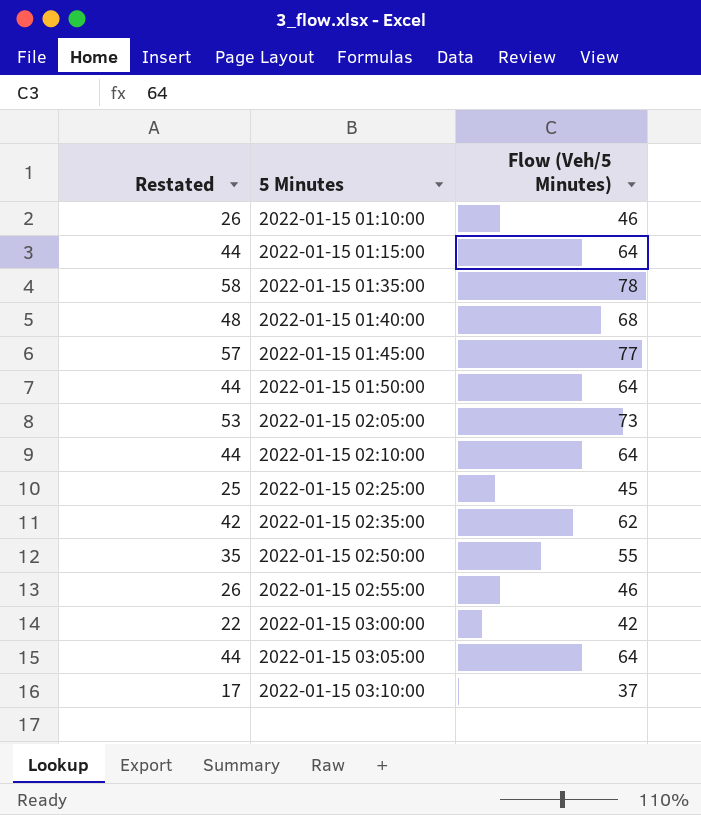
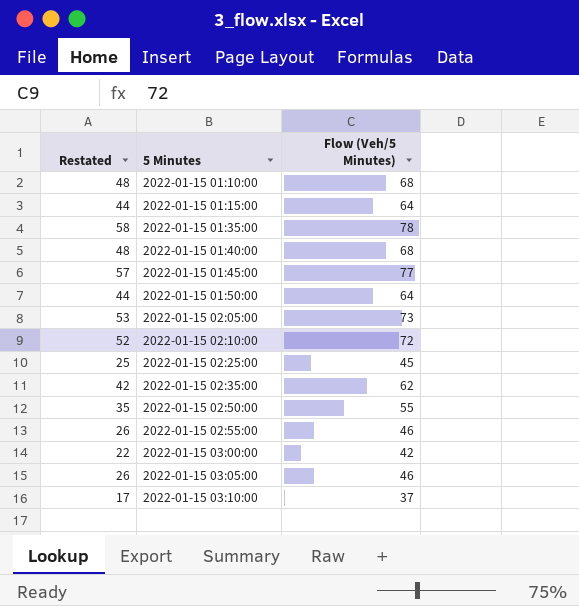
2022-01-15 01:10:00 | Restated: 26 -> 48
2022-01-15 01:10:00 | Flow (Veh/5 Minutes): 46 -> 68
2022-01-15 02:10:00 | Restated: 44 -> 52
2022-01-15 02:10:00 | Flow (Veh/5 Minutes): 64 -> 72
2022-01-15 03:05:00 | Restated: 44 -> 26
2022-01-15 03:05:00 | Flow (Veh/5 Minutes): 64 -> 46

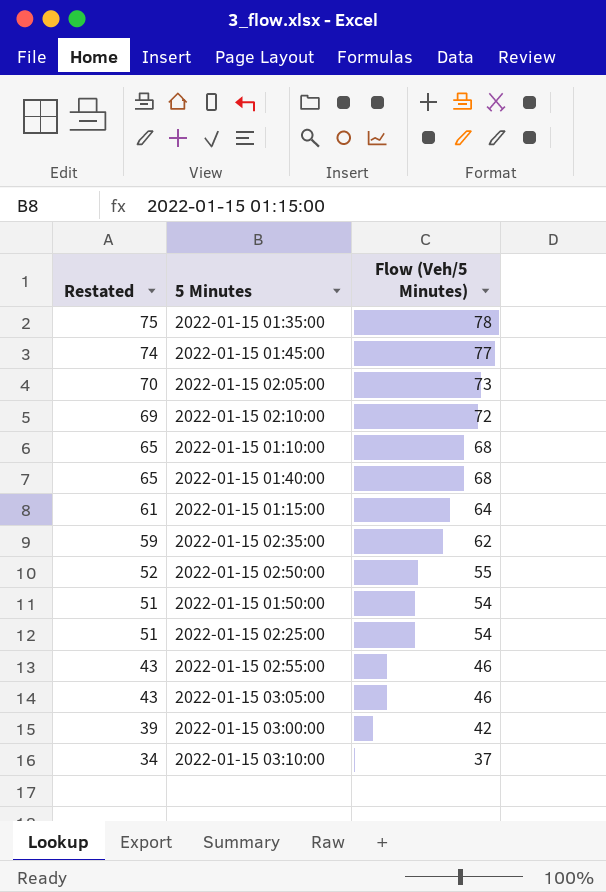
row order: 5 Minutes ascending -> Restated descending
column Restated | formula: [Flow (Veh/5 Minutes)] - 20 -> [Flow (Veh/5 Minutes)] - 3
2022-01-15 01:50:00 | Flow (Veh/5 Minutes): 64 -> 54
2022-01-15 02:25:00 | Flow (Veh/5 Minutes): 45 -> 54

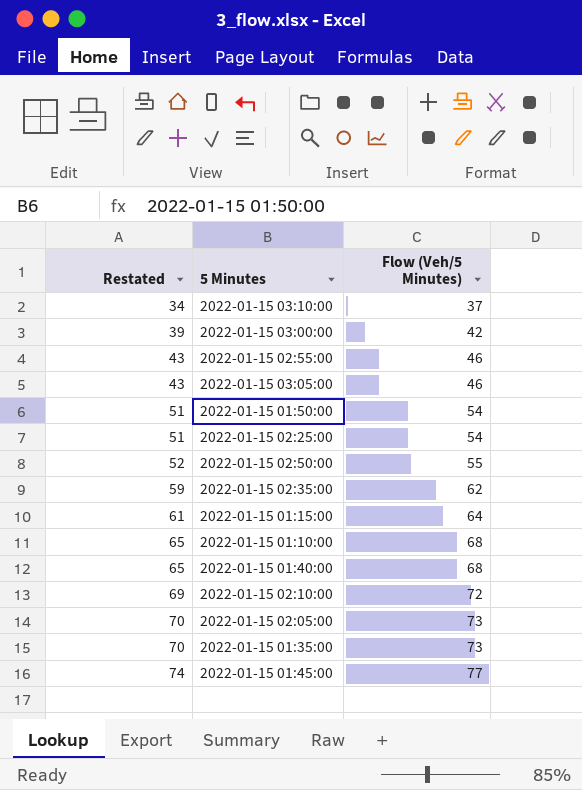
row order: Restated descending -> Restated ascending
2022-01-15 01:35:00 | Restated: 75 -> 70
2022-01-15 01:35:00 | Flow (Veh/5 Minutes): 78 -> 73

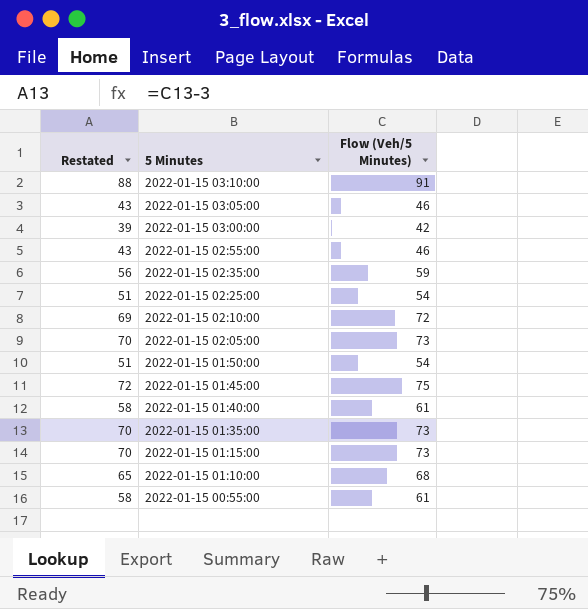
row order: Restated ascending -> 5 Minutes descending
row 2022-01-15 02:50:00: 52 | 55 -> none
2022-01-15 03:10:00 | Restated: 34 -> 88
2022-01-15 03:10:00 | Flow (Veh/5 Minutes): 37 -> 91
2022-01-15 02:35:00 | Restated: 59 -> 56
2022-01-15 02:35:00 | Flow (Veh/5 Minutes): 62 -> 59
2022-01-15 01:45:00 | Restated: 74 -> 72
2022-01-15 01:45:00 | Flow (Veh/5 Minutes): 77 -> 75
2022-01-15 01:40:00 | Restated: 65 -> 58
2022-01-15 01:40:00 | Flow (Veh/5 Minutes): 68 -> 61
2022-01-15 01:15:00 | Restated: 61 -> 70
2022-01-15 01:15:00 | Flow (Veh/5 Minutes): 64 -> 73
row 2022-01-15 00:55:00: none -> 58 | 61

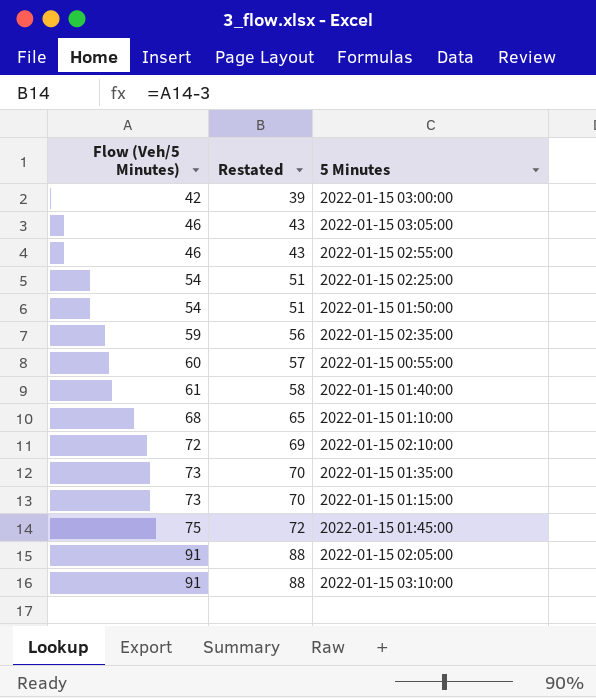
row order: 5 Minutes descending -> Flow (Veh/5 Minutes) ascending
column Flow (Veh/5 Minutes) | position: 3 -> 1
2022-01-15 00:55:00 | Flow (Veh/5 Minutes): 61 -> 60
2022-01-15 00:55:00 | Restated: 58 -> 57
2022-01-15 02:05:00 | Flow (Veh/5 Minutes): 73 -> 91
2022-01-15 02:05:00 | Restated: 70 -> 88

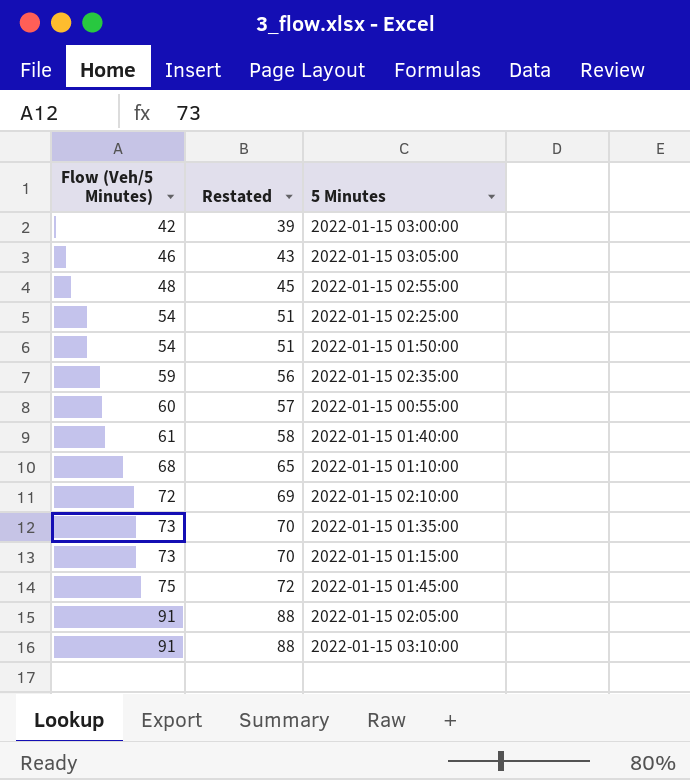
2022-01-15 02:55:00 | Flow (Veh/5 Minutes): 46 -> 48
2022-01-15 02:55:00 | Restated: 43 -> 45

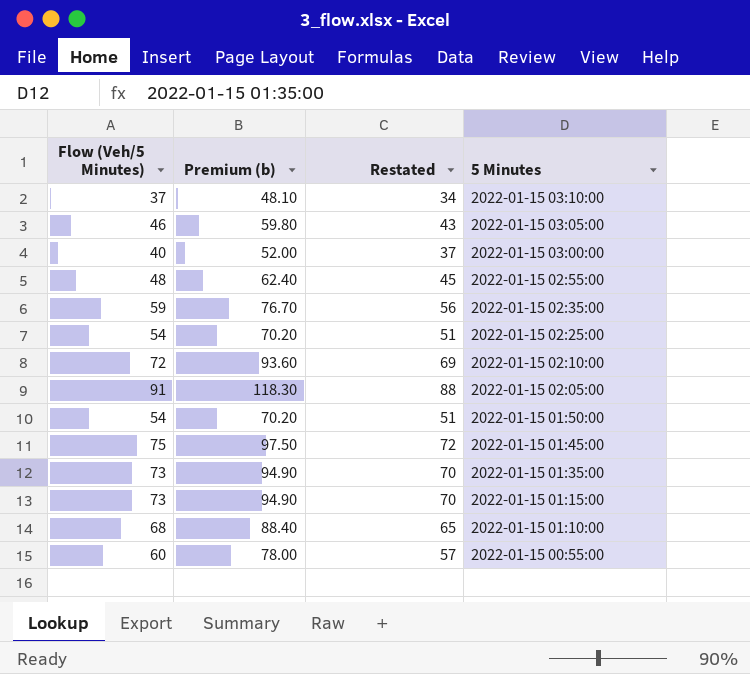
row order: Flow (Veh/5 Minutes) ascending -> 5 Minutes descending
column Premium (b) | formula: none -> [Flow (Veh/5 Minutes)] * 1.3
row 2022-01-15 01:40:00: 61 | 58 -> none
2022-01-15 03:10:00 | Flow (Veh/5 Minutes): 91 -> 37
2022-01-15 03:10:00 | Restated: 88 -> 34
2022-01-15 03:00:00 | Flow (Veh/5 Minutes): 42 -> 40
2022-01-15 03:00:00 | Restated: 39 -> 37

